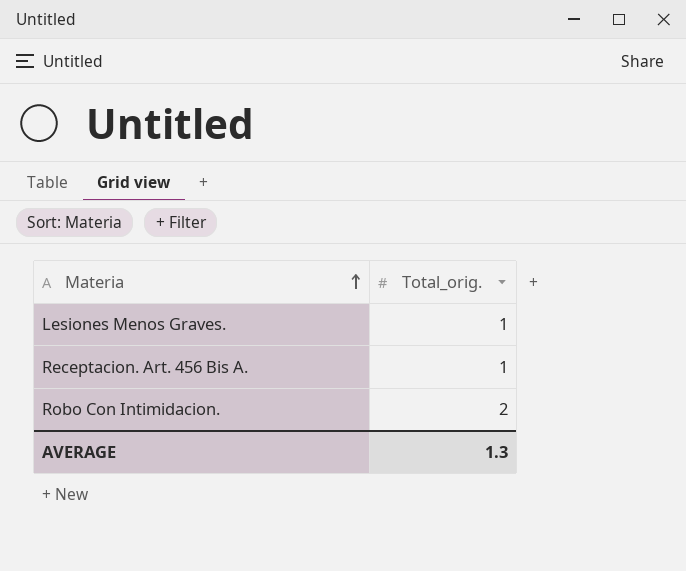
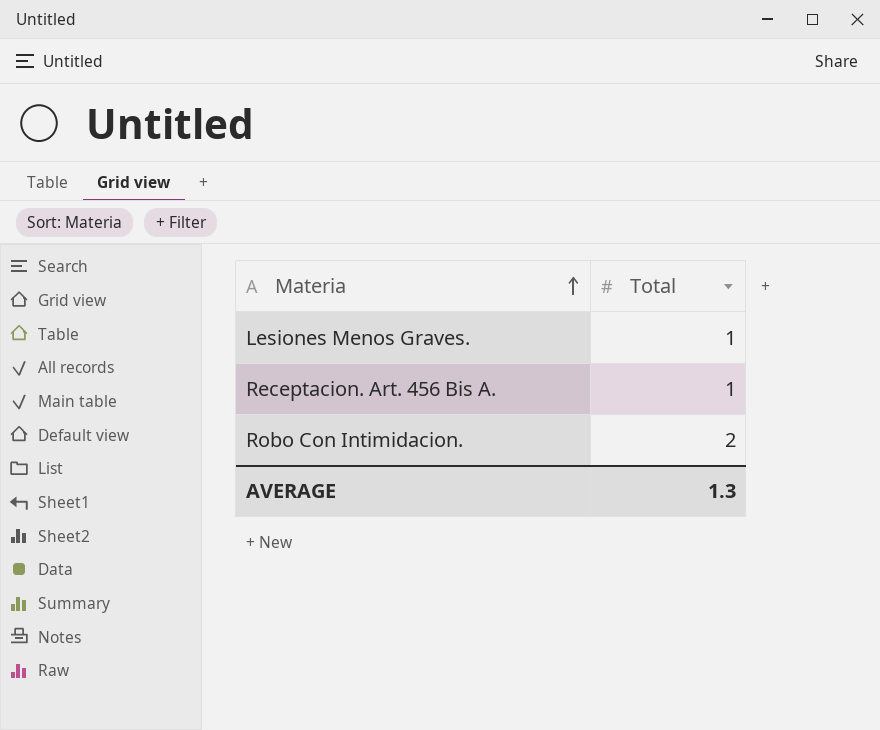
column name: Total_orig. -> Total

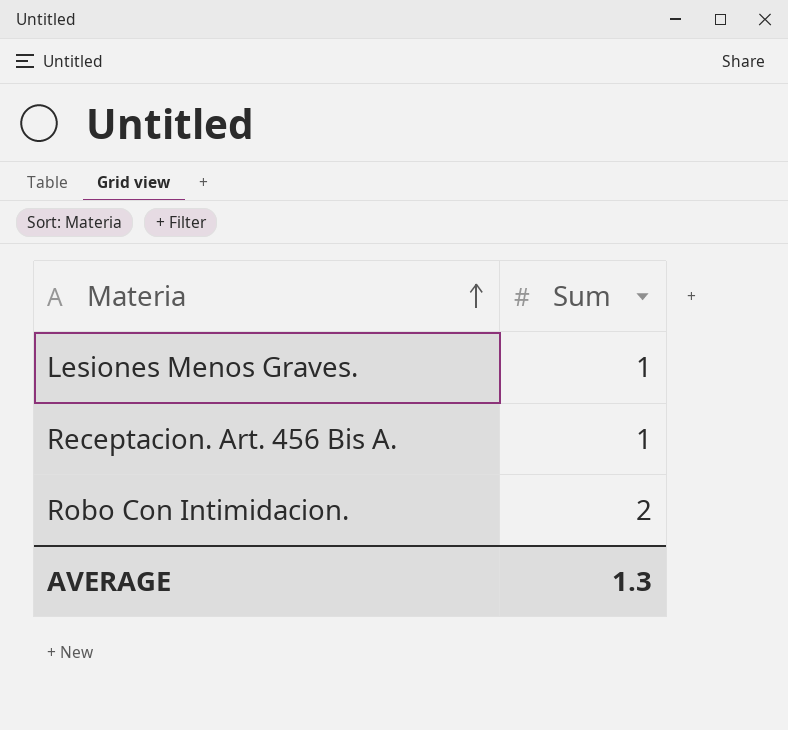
column name: Total -> Sum

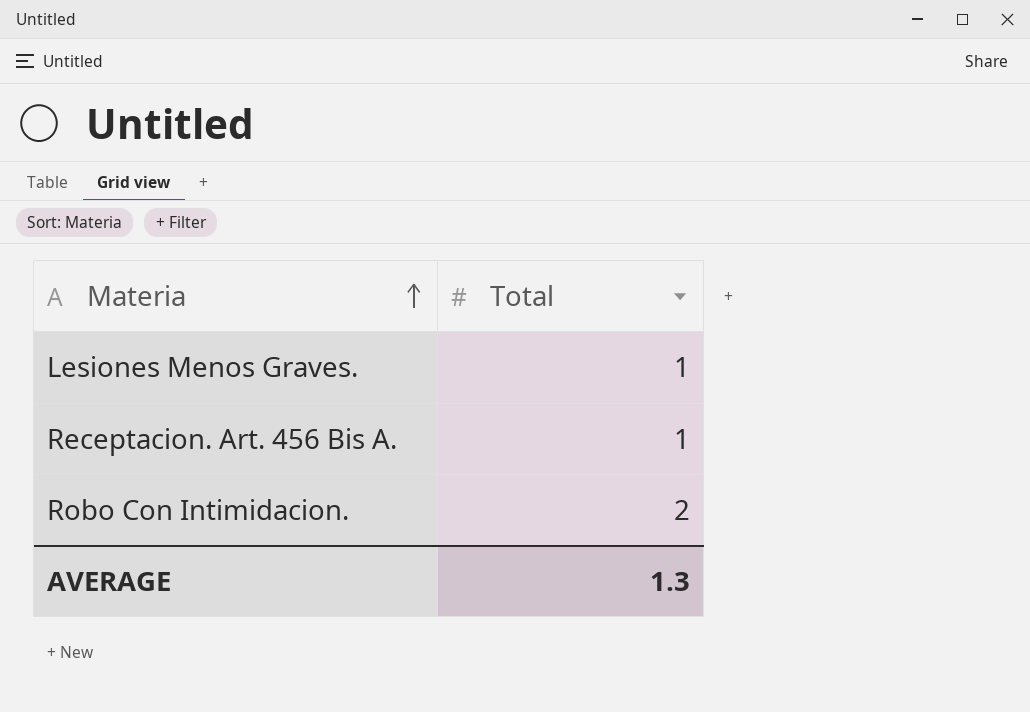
column name: Sum -> Total

